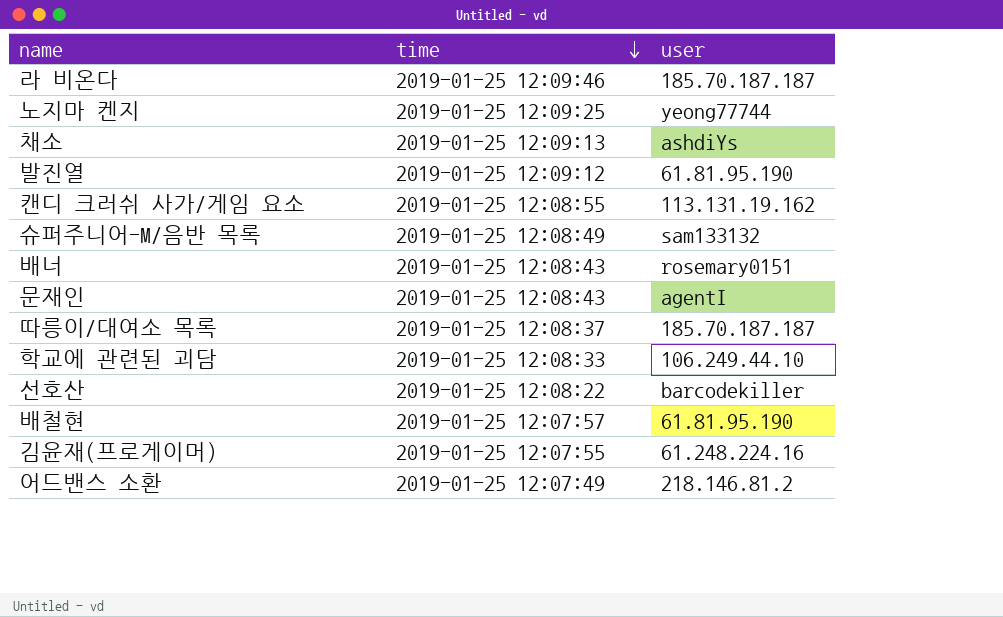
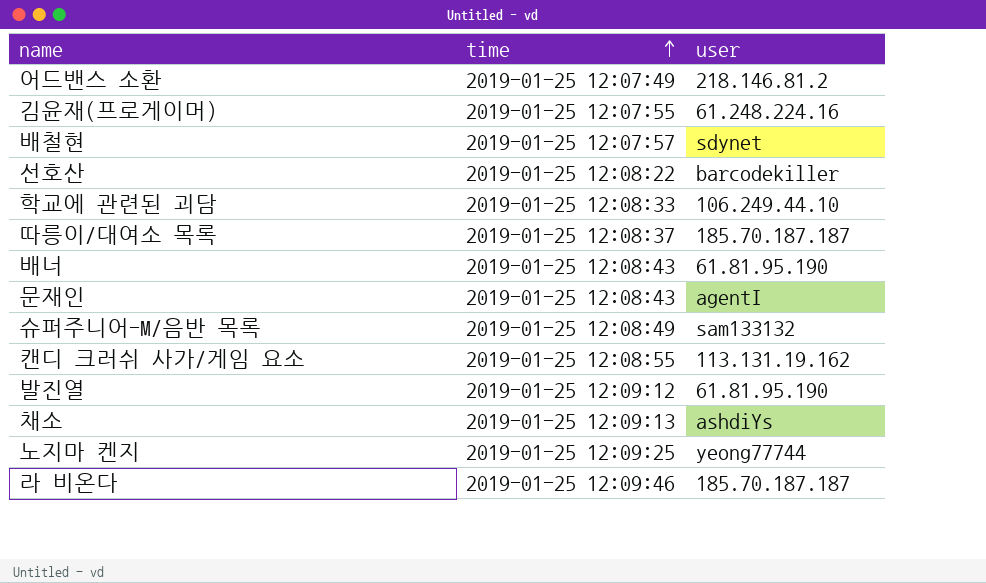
row order: time descending -> time ascending
배철현 | user: 61.81.95.190 -> sdynet
배너 | user: rosemary0151 -> 61.81.95.190

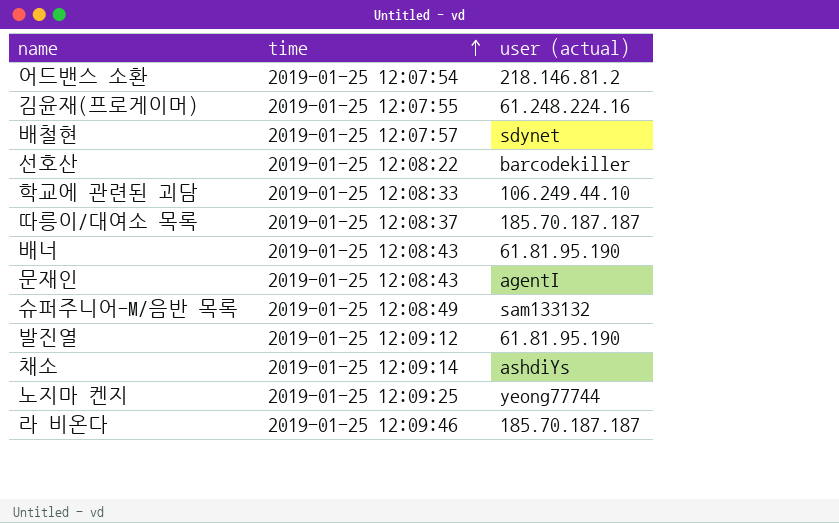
column name: user -> user (actual)
row 캔디 크러쉬 사가/게임 요소: 2019-01-25 12:08:55 | 113.131.19.162 -> none
어드밴스 소환 | time: 2019-01-25 12:07:49 -> 2019-01-25 12:07:54
채소 | time: 2019-01-25 12:09:13 -> 2019-01-25 12:09:14

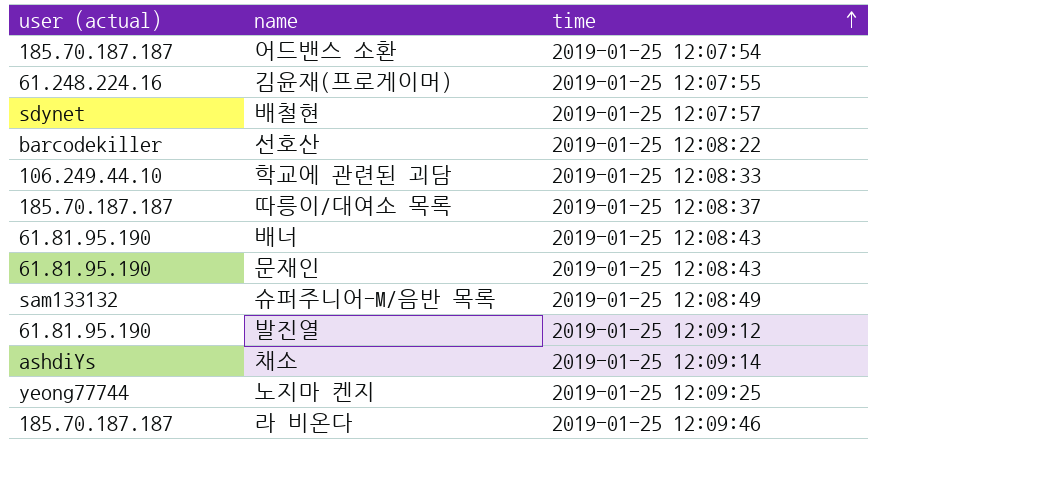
column user (actual) | position: 3 -> 1
어드밴스 소환 | user (actual): 218.146.81.2 -> 185.70.187.187
문재인 | user (actual): agentI -> 61.81.95.190

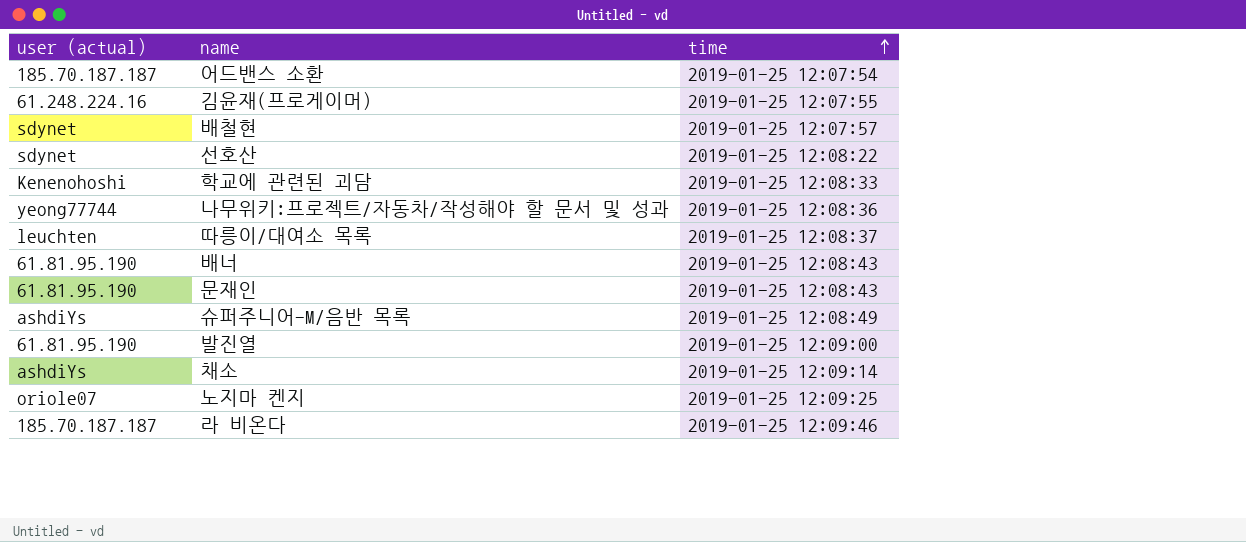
선호산 | user (actual): barcodekiller -> sdynet
학교에 관련된 괴담 | user (actual): 106.249.44.10 -> Kenenohoshi
row 나무위키:프로젝트/자동차/작성해야 할 문서 및 성과: none -> yeong77744 | 2019-01-25 12:08:36
따릉이/대여소 목록 | user (actual): 185.70.187.187 -> leuchten
슈퍼주니어-M/음반 목록 | user (actual): sam133132 -> ashdiYs
발진열 | time: 2019-01-25 12:09:12 -> 2019-01-25 12:09:00
노지마 켄지 | user (actual): yeong77744 -> oriole07

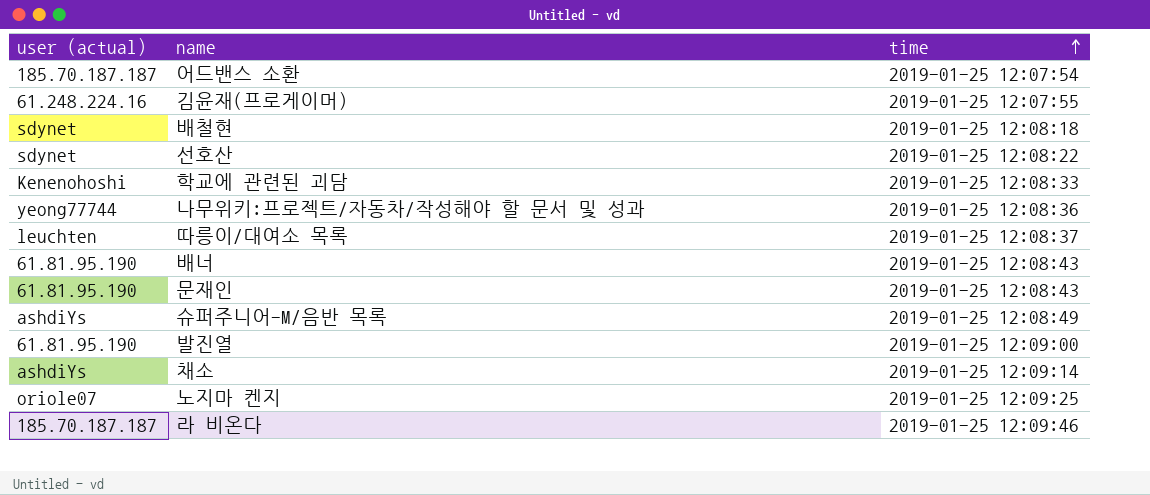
배철현 | time: 2019-01-25 12:07:57 -> 2019-01-25 12:08:18

